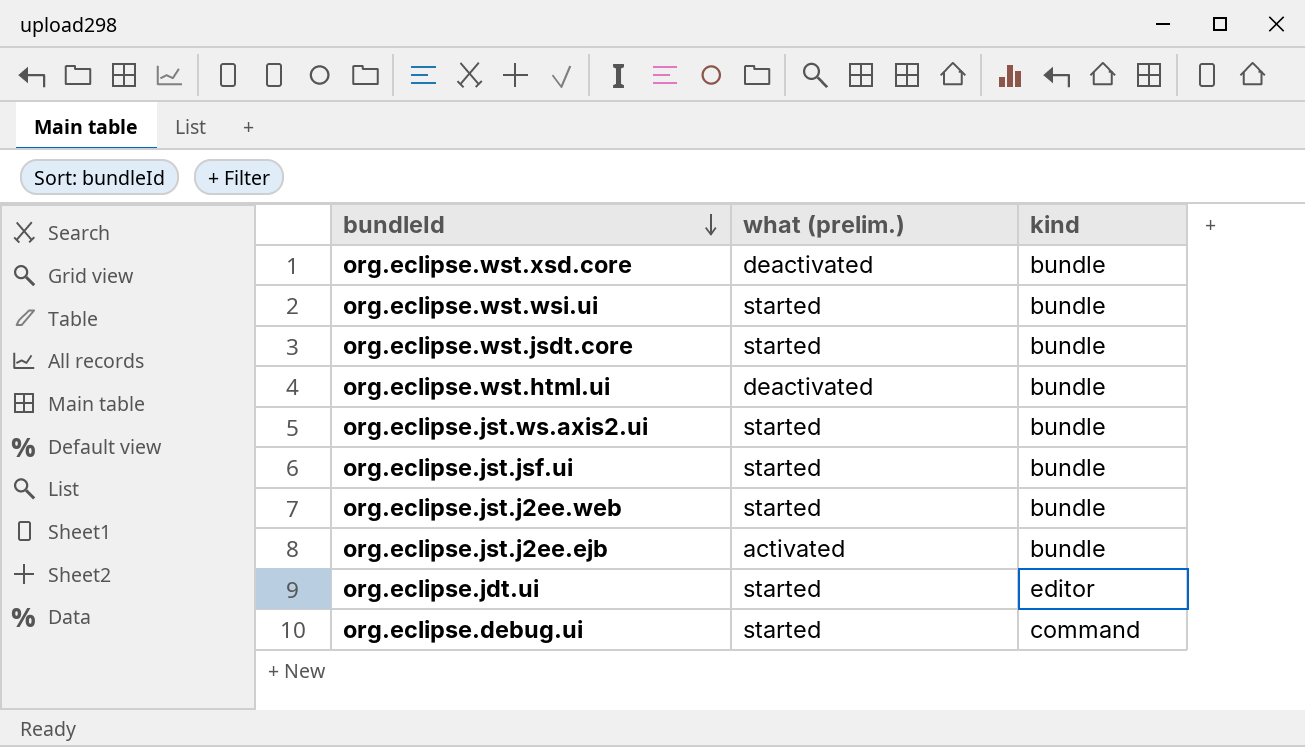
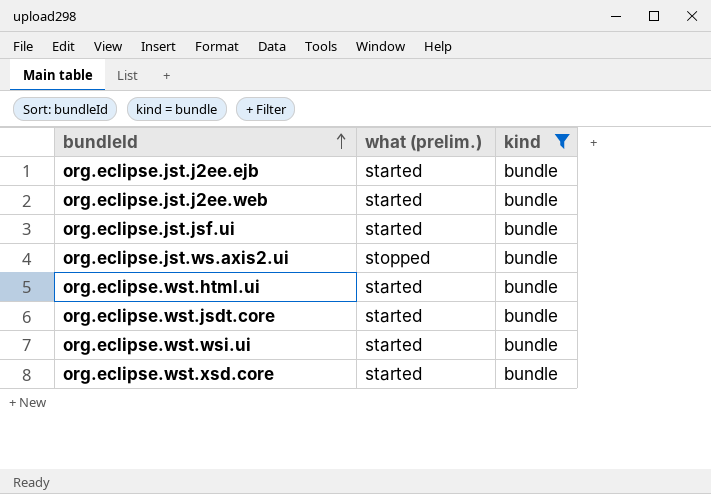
filter: none -> kind = bundle
row order: bundleId descending -> bundleId ascending
org.eclipse.jst.j2ee.ejb | what (prelim.): activated -> started
org.eclipse.jst.ws.axis2.ui | what (prelim.): started -> stopped
org.eclipse.wst.html.ui | what (prelim.): deactivated -> started
org.eclipse.wst.xsd.core | what (prelim.): deactivated -> started

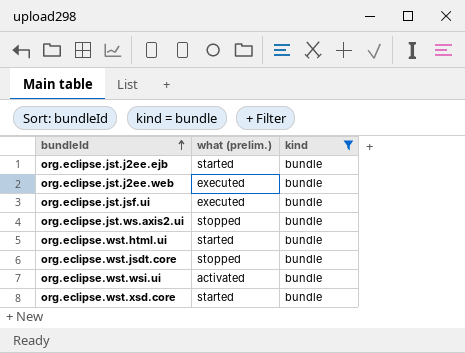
org.eclipse.jst.j2ee.web | what (prelim.): started -> executed
org.eclipse.jst.jsf.ui | what (prelim.): started -> executed
org.eclipse.wst.jsdt.core | what (prelim.): started -> stopped
org.eclipse.wst.wsi.ui | what (prelim.): started -> activated

